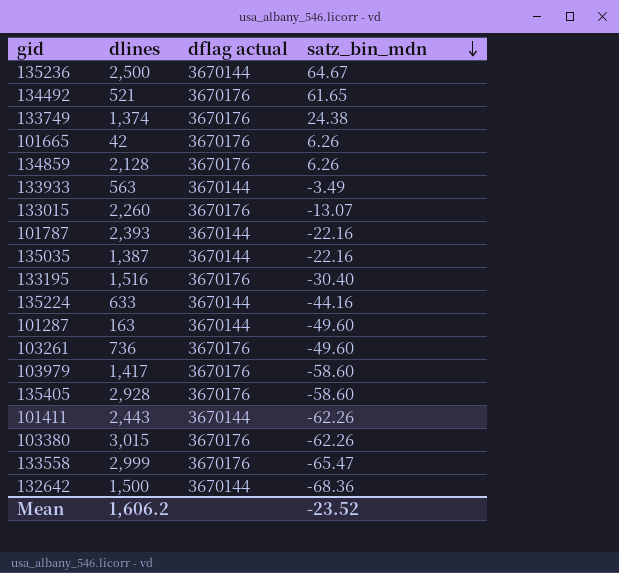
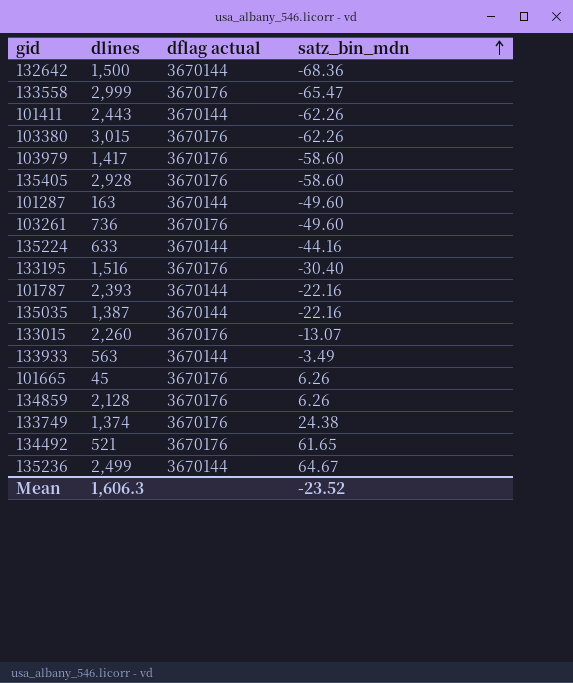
row order: satz_bin_mdn descending -> satz_bin_mdn ascending
101665 | dlines: 42 -> 45
135236 | dlines: 2,500 -> 2,499
Mean | dlines: 1,606.2 -> 1,606.3

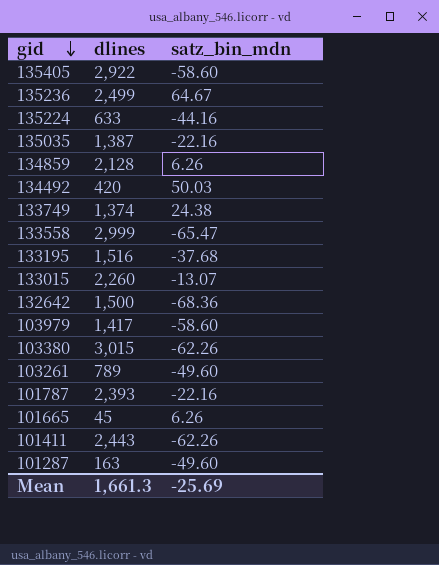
row order: satz_bin_mdn ascending -> gid descending
column dflag actual | position: 3 -> none
row 133933: 563 | 3670144 | -3.49 -> none
135405 | dlines: 2,928 -> 2,922
134492 | dlines: 521 -> 420
134492 | satz_bin_mdn: 61.65 -> 50.03
133195 | satz_bin_mdn: -30.40 -> -37.68
103261 | dlines: 736 -> 789
Mean | dlines: 1,606.3 -> 1,661.3
Mean | satz_bin_mdn: -23.52 -> -25.69

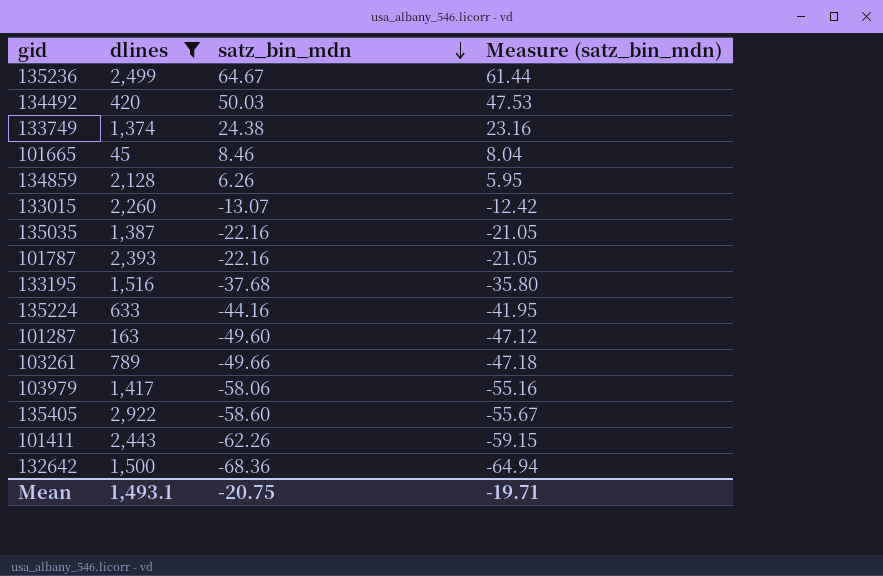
filter: none -> dlines <= 2,922
row order: gid descending -> satz_bin_mdn descending
column Measure (satz_bin_mdn) | formula: none -> [satz_bin_mdn] * 0.95
101665 | satz_bin_mdn: 6.26 -> 8.46
103261 | satz_bin_mdn: -49.60 -> -49.66
103979 | satz_bin_mdn: -58.60 -> -58.06
Mean | dlines: 1,661.3 -> 1,493.1
Mean | satz_bin_mdn: -25.69 -> -20.75

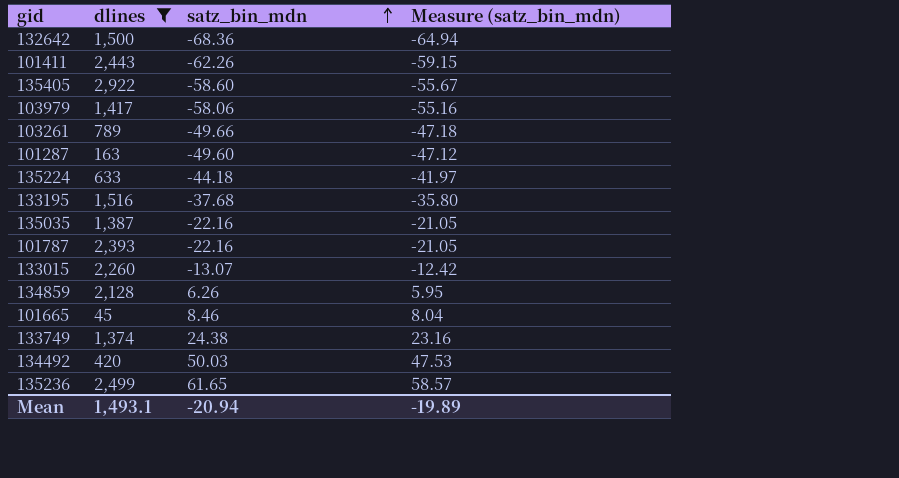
row order: satz_bin_mdn descending -> satz_bin_mdn ascending
135224 | satz_bin_mdn: -44.16 -> -44.18
135224 | Measure (satz_bin_mdn): -41.95 -> -41.97
135236 | satz_bin_mdn: 64.67 -> 61.65
135236 | Measure (satz_bin_mdn): 61.44 -> 58.57
Mean | satz_bin_mdn: -20.75 -> -20.94
Mean | Measure (satz_bin_mdn): -19.71 -> -19.89

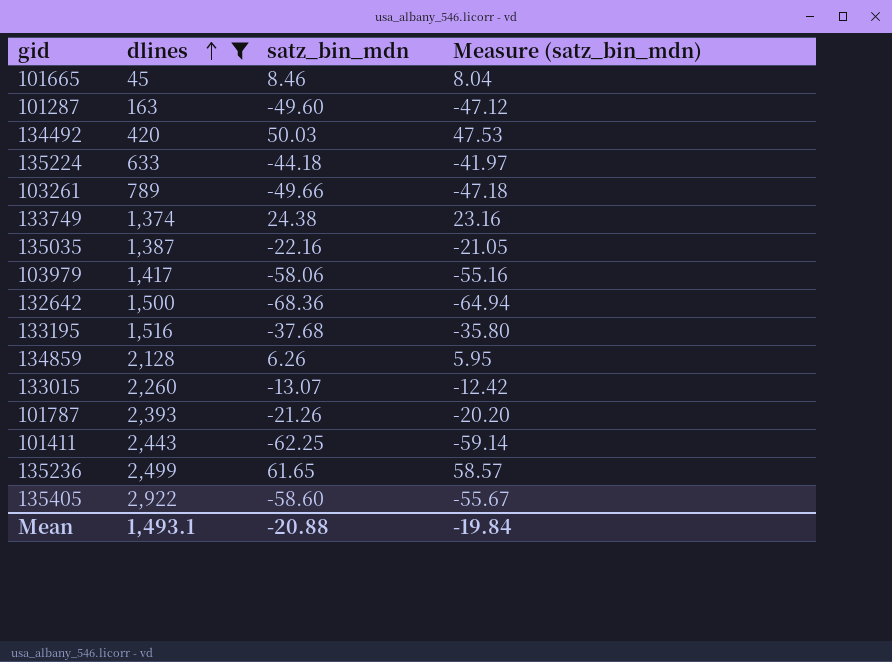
row order: satz_bin_mdn ascending -> dlines ascending
101787 | satz_bin_mdn: -22.16 -> -21.26
101787 | Measure (satz_bin_mdn): -21.05 -> -20.20
101411 | satz_bin_mdn: -62.26 -> -62.25
101411 | Measure (satz_bin_mdn): -59.15 -> -59.14
Mean | satz_bin_mdn: -20.94 -> -20.88
Mean | Measure (satz_bin_mdn): -19.89 -> -19.84

